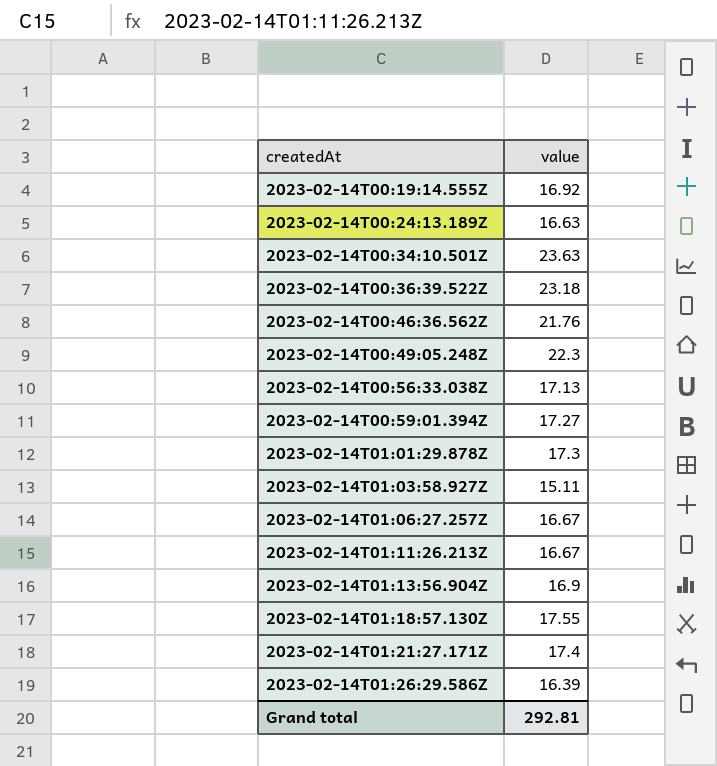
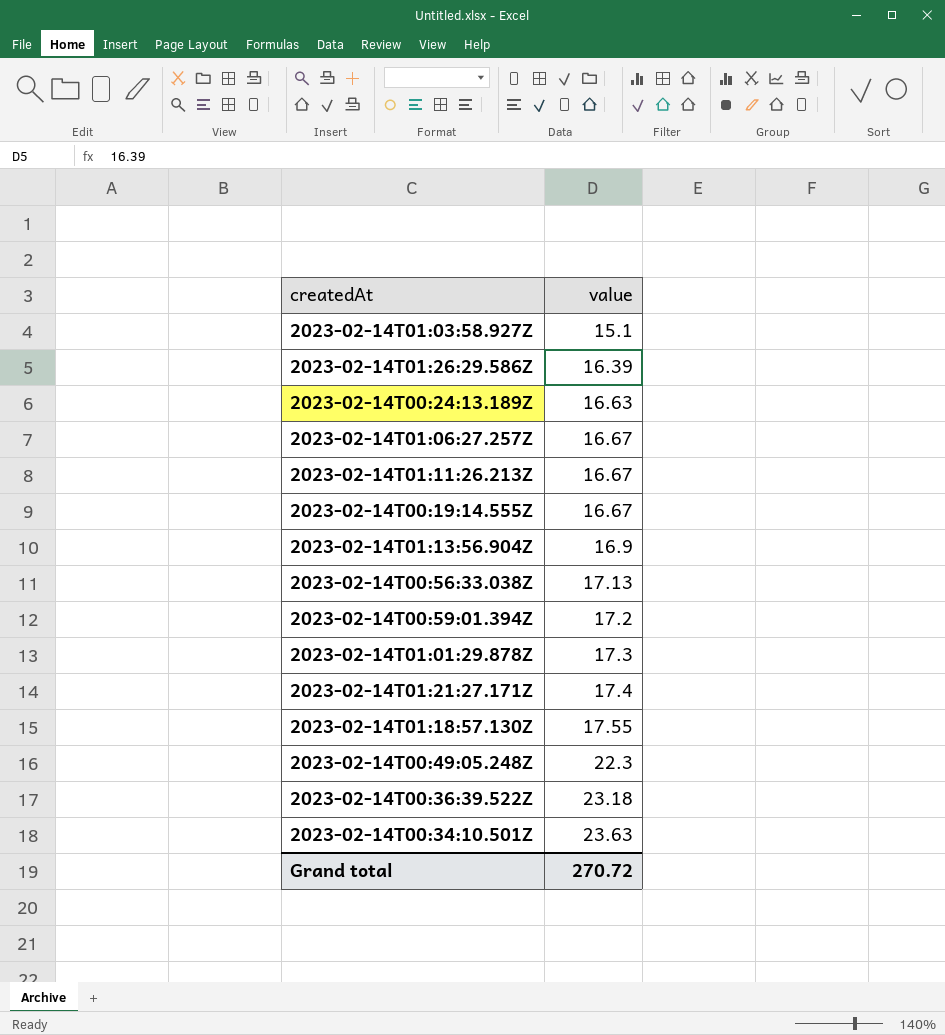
row order: createdAt ascending -> value ascending
row 2023-02-14T00:46:36.562Z: 21.76 -> none
2023-02-14T01:03:58.927Z | value: 15.11 -> 15.1
2023-02-14T00:19:14.555Z | value: 16.92 -> 16.67
2023-02-14T00:59:01.394Z | value: 17.27 -> 17.2
Grand total | value: 292.81 -> 270.72

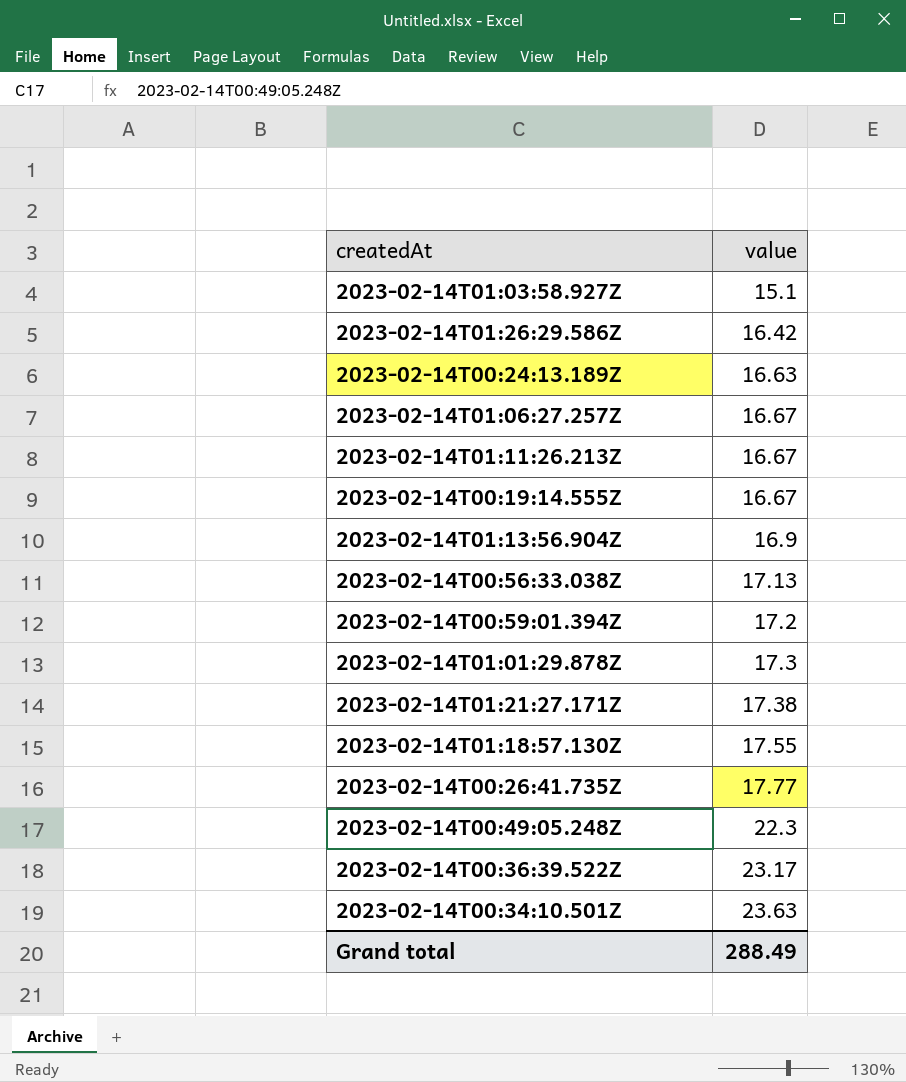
2023-02-14T01:26:29.586Z | value: 16.39 -> 16.42
2023-02-14T01:21:27.171Z | value: 17.4 -> 17.38
row 2023-02-14T00:26:41.735Z: none -> 17.77
2023-02-14T00:36:39.522Z | value: 23.18 -> 23.17
Grand total | value: 270.72 -> 288.49

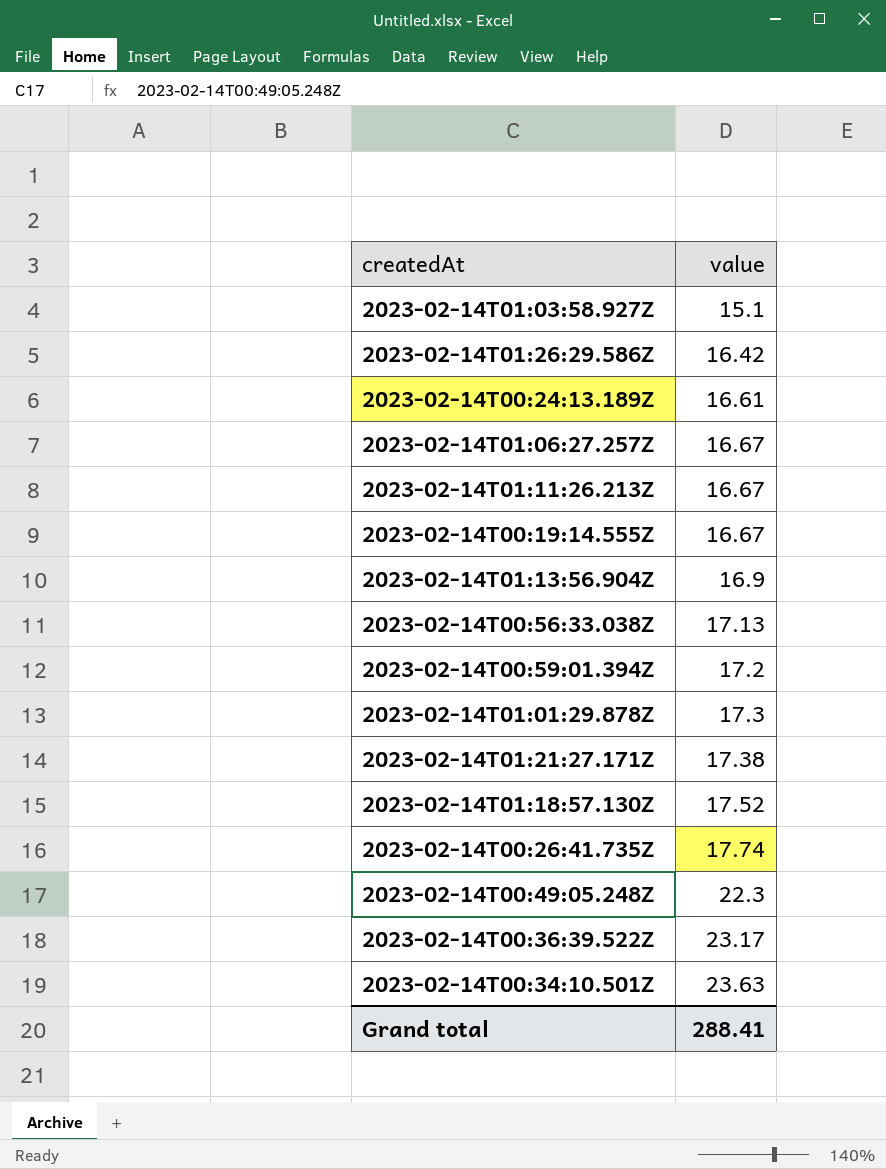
2023-02-14T00:24:13.189Z | value: 16.63 -> 16.61
2023-02-14T01:18:57.130Z | value: 17.55 -> 17.52
2023-02-14T00:26:41.735Z | value: 17.77 -> 17.74
Grand total | value: 288.49 -> 288.41

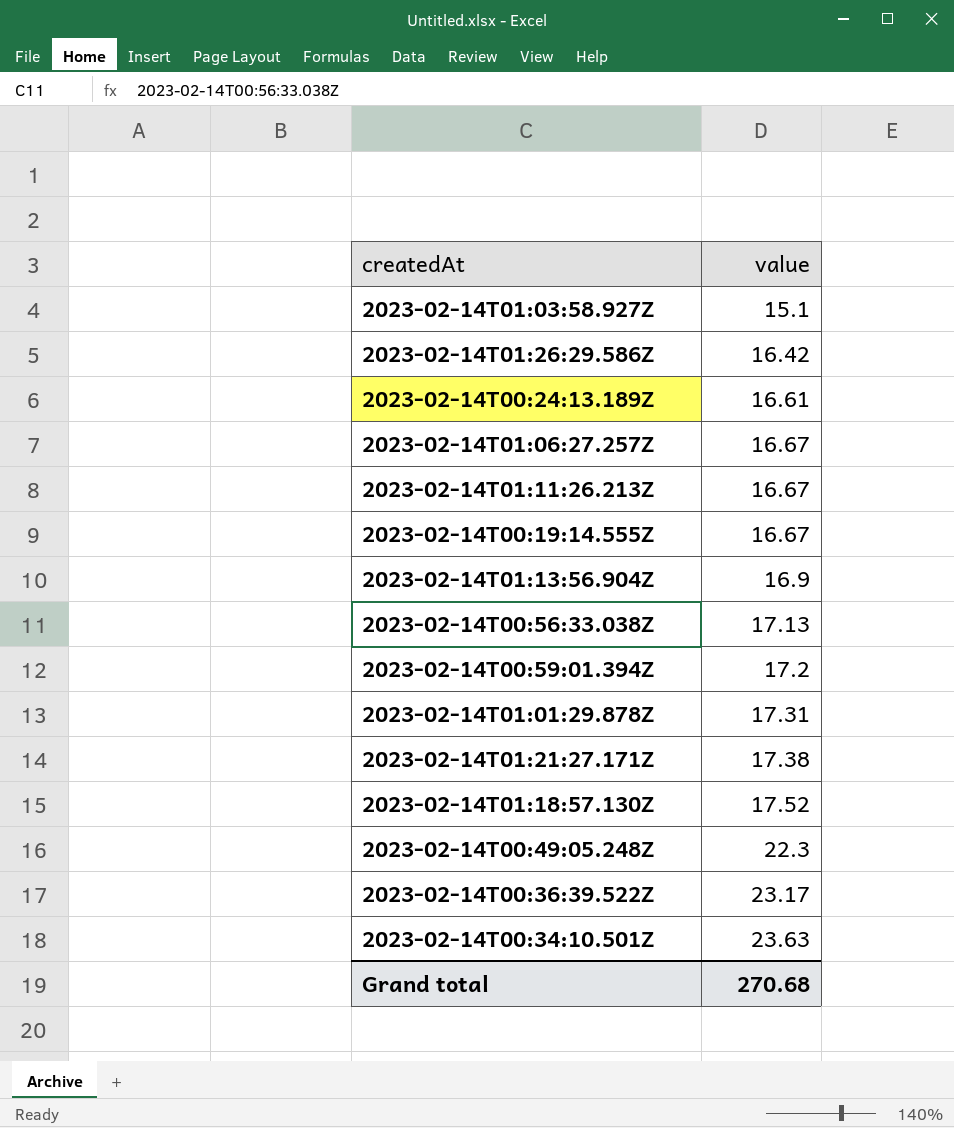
row 2023-02-14T00:26:41.735Z: 17.74 -> none
2023-02-14T01:01:29.878Z | value: 17.3 -> 17.31
Grand total | value: 288.41 -> 270.68

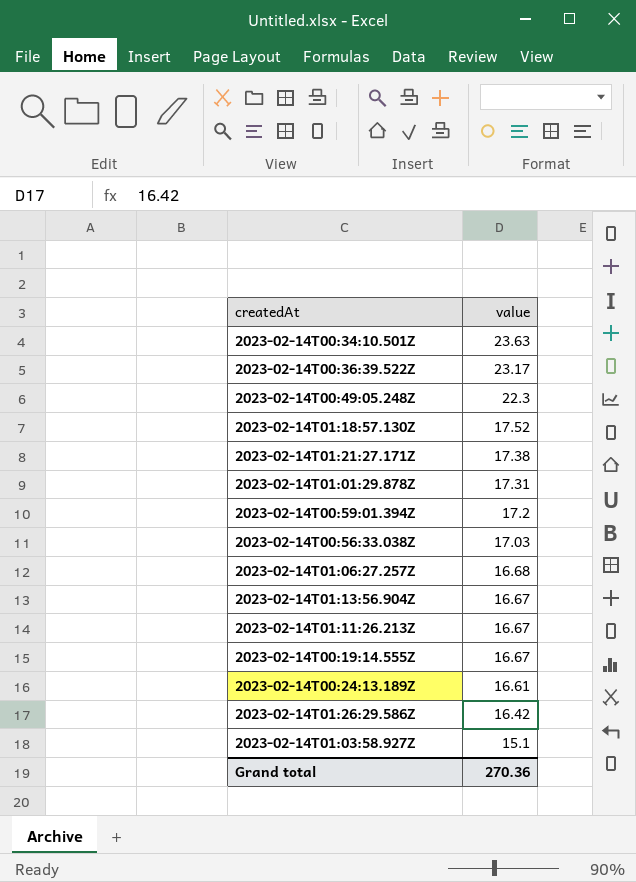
row order: value ascending -> value descending
2023-02-14T00:56:33.038Z | value: 17.13 -> 17.03
2023-02-14T01:06:27.257Z | value: 16.67 -> 16.68
2023-02-14T01:13:56.904Z | value: 16.9 -> 16.67
Grand total | value: 270.68 -> 270.36

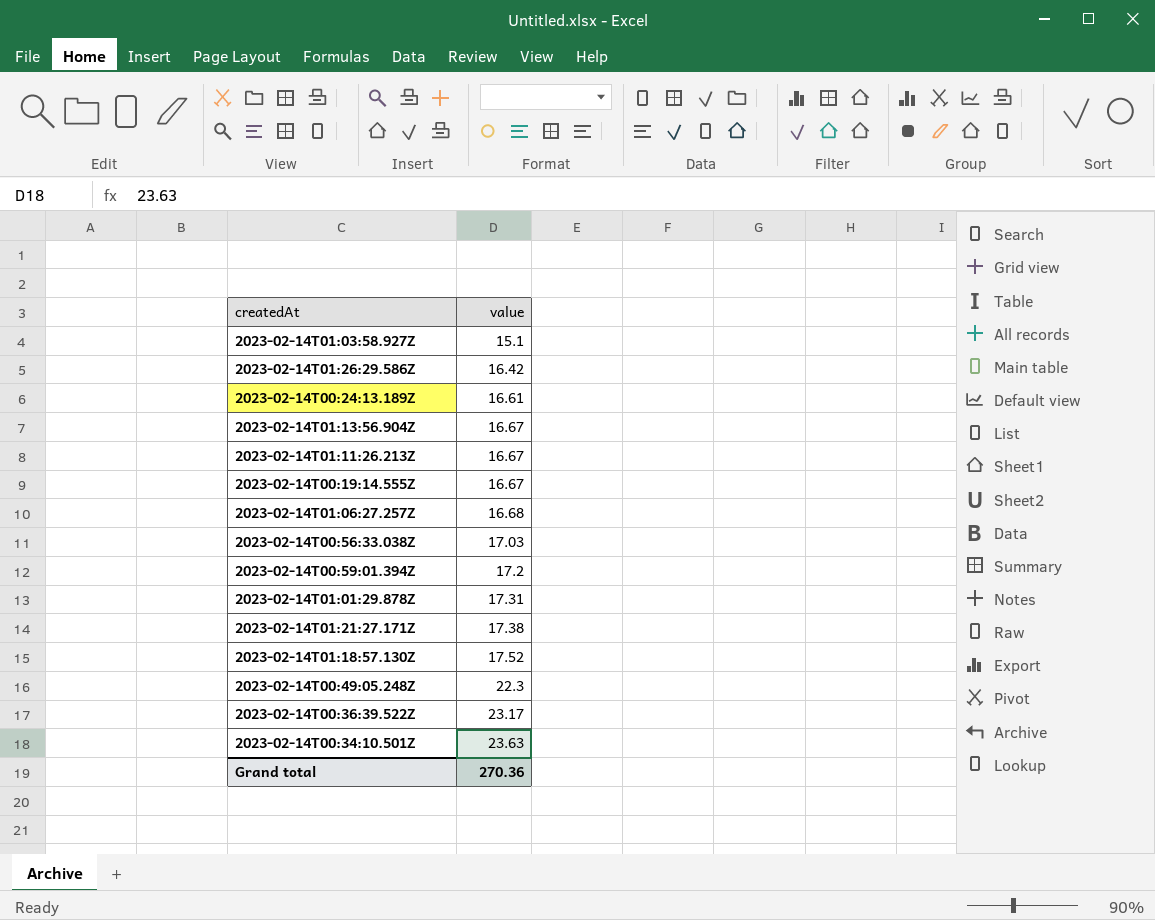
row order: value descending -> value ascending

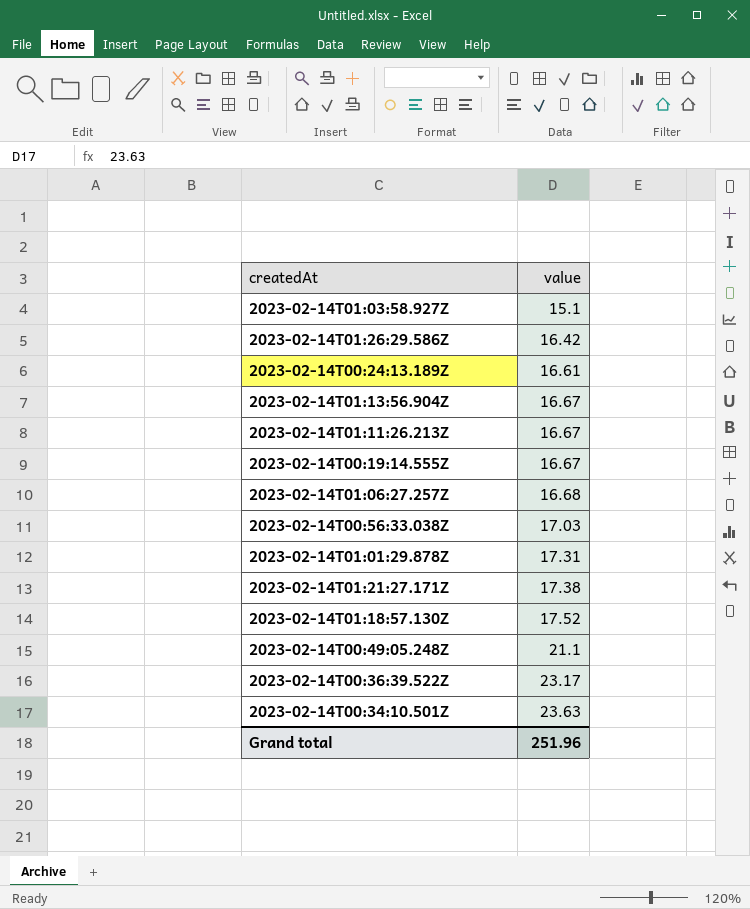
row 2023-02-14T00:59:01.394Z: 17.2 -> none
2023-02-14T00:49:05.248Z | value: 22.3 -> 21.1
Grand total | value: 270.36 -> 251.96

